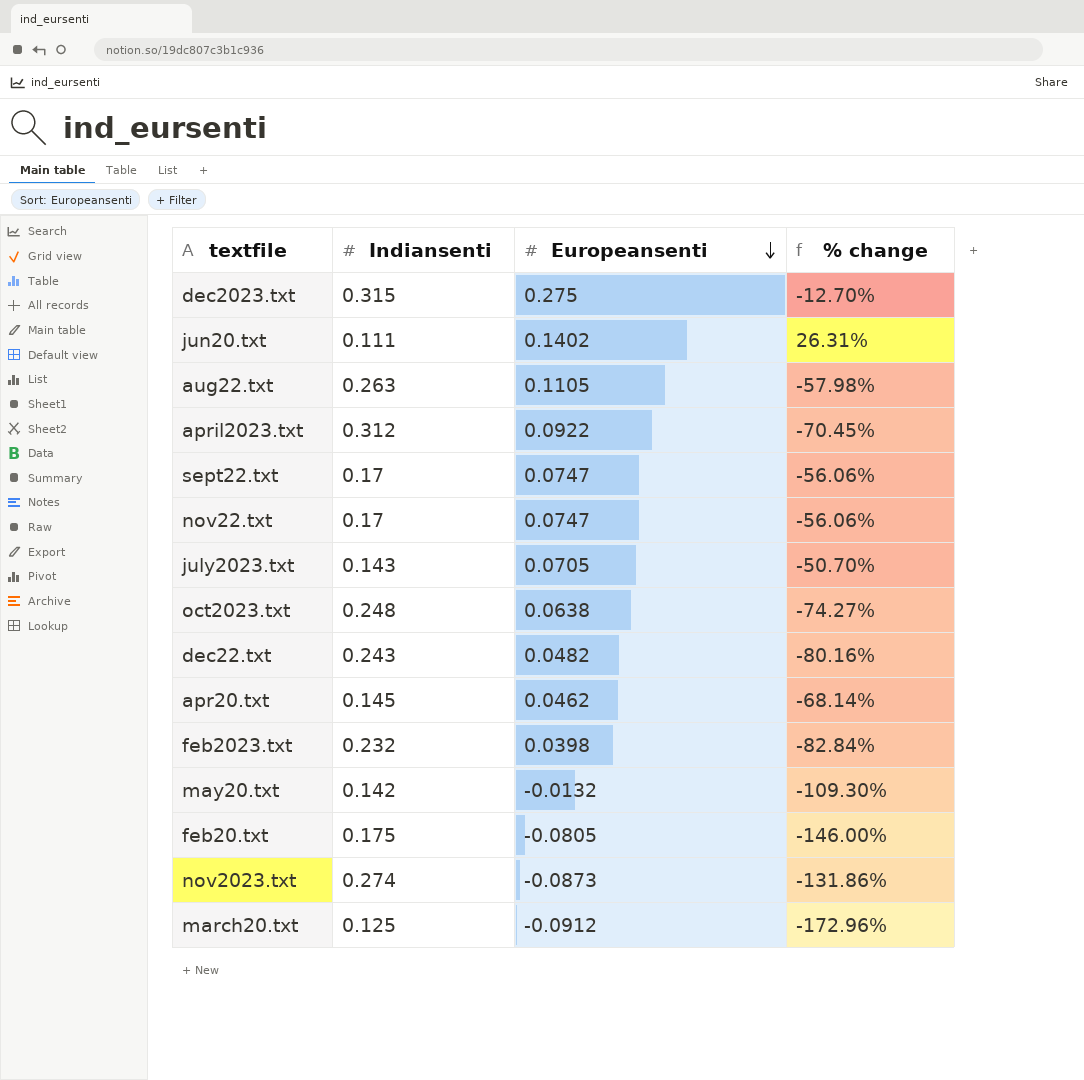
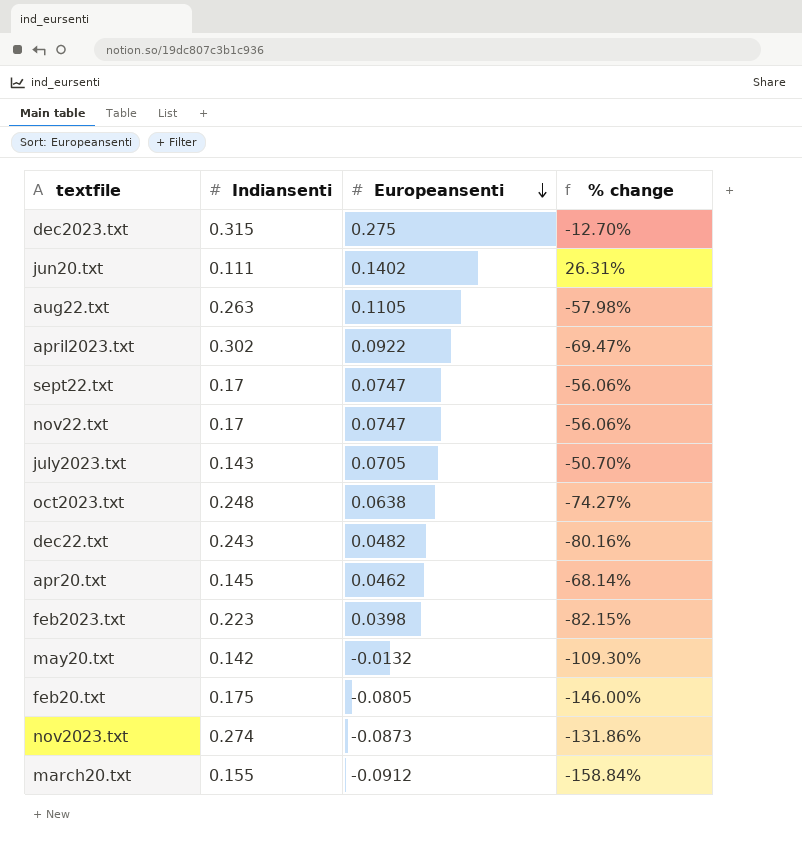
april2023.txt | Indiansenti: 0.312 -> 0.302
april2023.txt | % change: -70.45% -> -69.47%
feb2023.txt | Indiansenti: 0.232 -> 0.223
feb2023.txt | % change: -82.84% -> -82.15%
march20.txt | Indiansenti: 0.125 -> 0.155
march20.txt | % change: -172.96% -> -158.84%

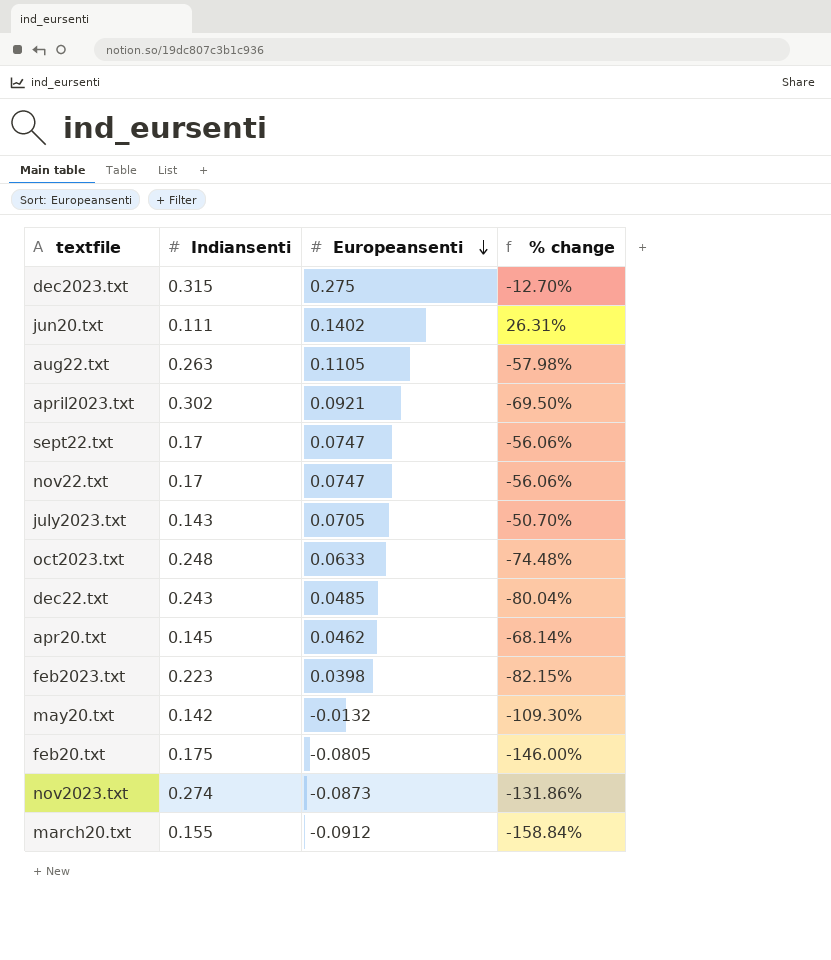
april2023.txt | Europeansenti: 0.0922 -> 0.0921
april2023.txt | % change: -69.47% -> -69.50%
oct2023.txt | Europeansenti: 0.0638 -> 0.0633
oct2023.txt | % change: -74.27% -> -74.48%
dec22.txt | Europeansenti: 0.0482 -> 0.0485
dec22.txt | % change: -80.16% -> -80.04%

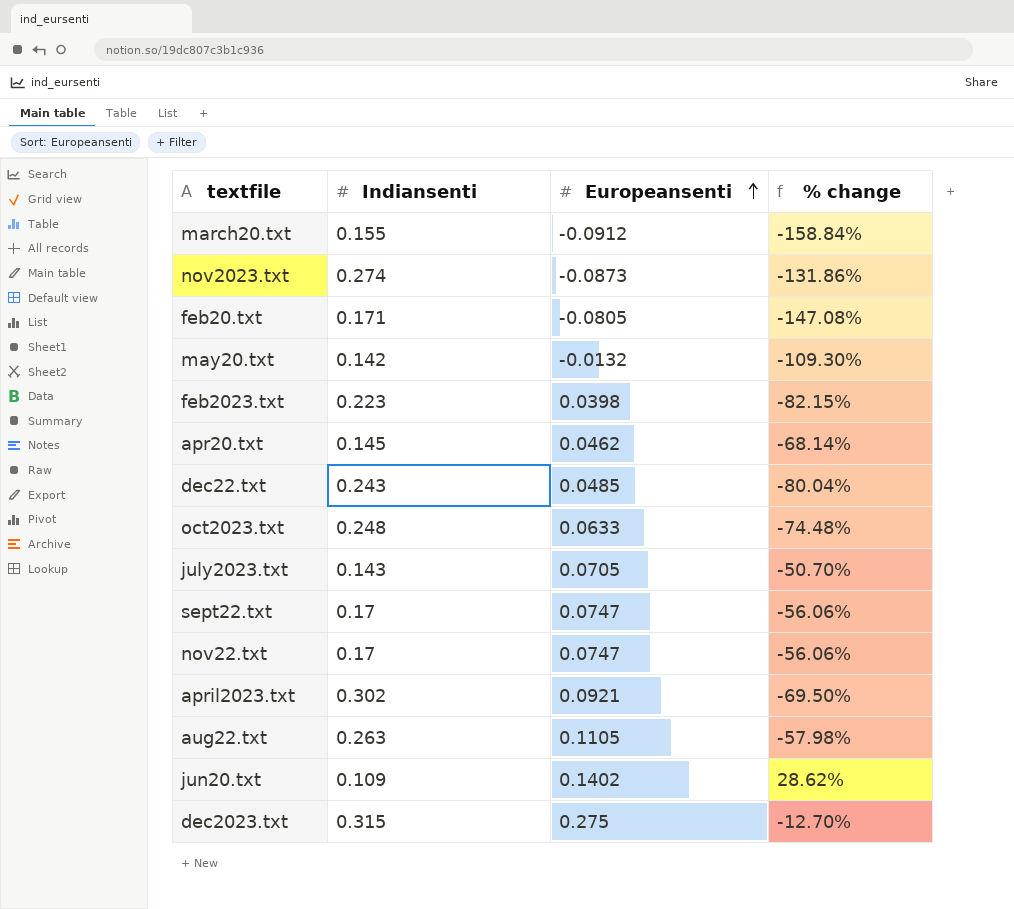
row order: Europeansenti descending -> Europeansenti ascending
feb20.txt | Indiansenti: 0.175 -> 0.171
feb20.txt | % change: -146.00% -> -147.08%
jun20.txt | Indiansenti: 0.111 -> 0.109
jun20.txt | % change: 26.31% -> 28.62%

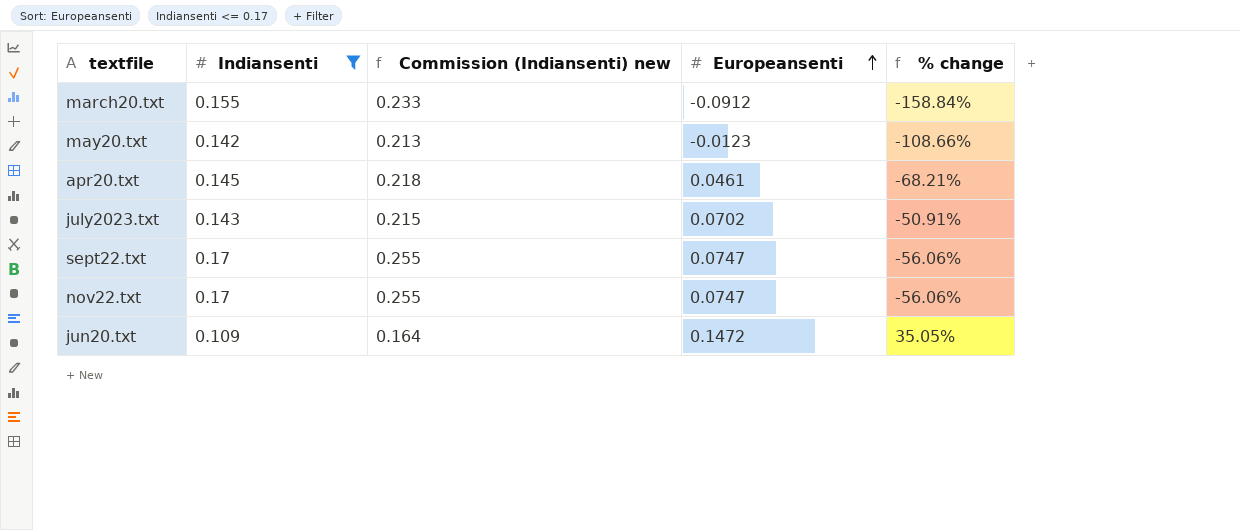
filter: none -> Indiansenti <= 0.17
column Commission (Indiansenti) new | formula: none -> [Indiansenti] * 1.5
may20.txt | Europeansenti: -0.0132 -> -0.0123
may20.txt | % change: -109.30% -> -108.66%
apr20.txt | Europeansenti: 0.0462 -> 0.0461
apr20.txt | % change: -68.14% -> -68.21%
july2023.txt | Europeansenti: 0.0705 -> 0.0702
july2023.txt | % change: -50.70% -> -50.91%
jun20.txt | Europeansenti: 0.1402 -> 0.1472
jun20.txt | % change: 28.62% -> 35.05%

